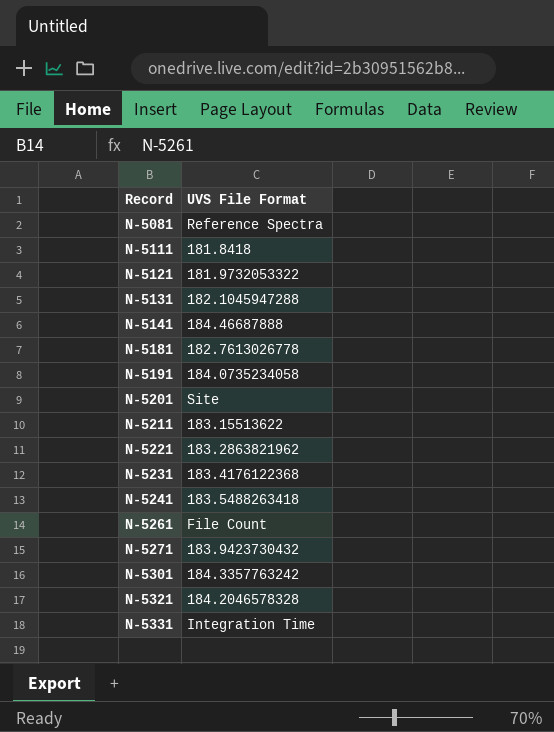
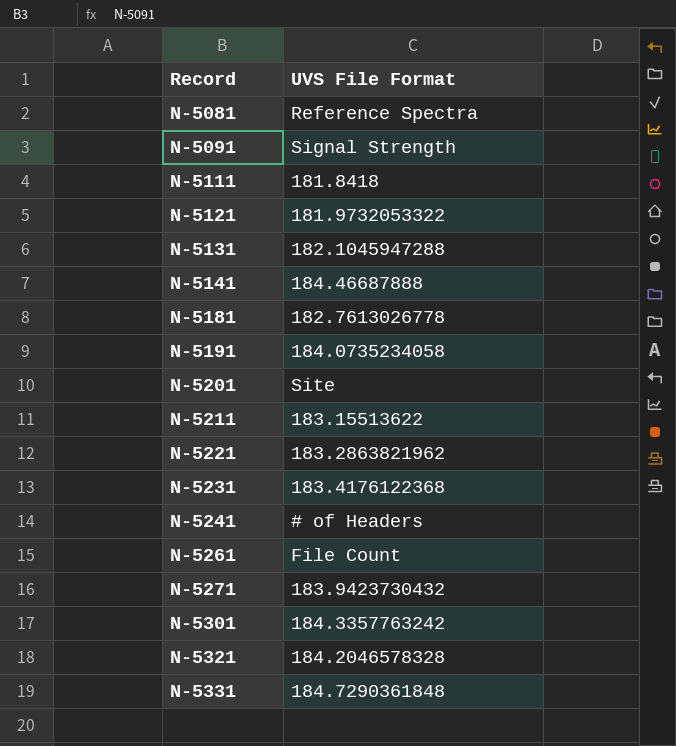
row N-5091: none -> Signal Strength
N-5241 | UVS File Format: 183.5488263418 -> # of Headers
N-5331 | UVS File Format: Integration Time -> 184.7290361848

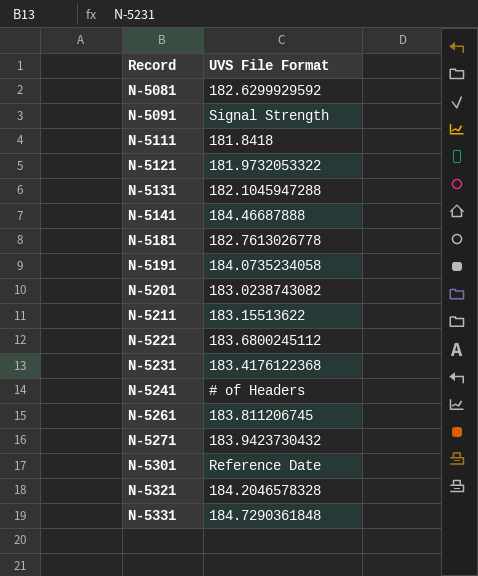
N-5081 | UVS File Format: Reference Spectra -> 182.6299929592
N-5201 | UVS File Format: Site -> 183.0238743082
N-5221 | UVS File Format: 183.2863821962 -> 183.6800245112
N-5261 | UVS File Format: File Count -> 183.811206745
N-5301 | UVS File Format: 184.3357763242 -> Reference Date

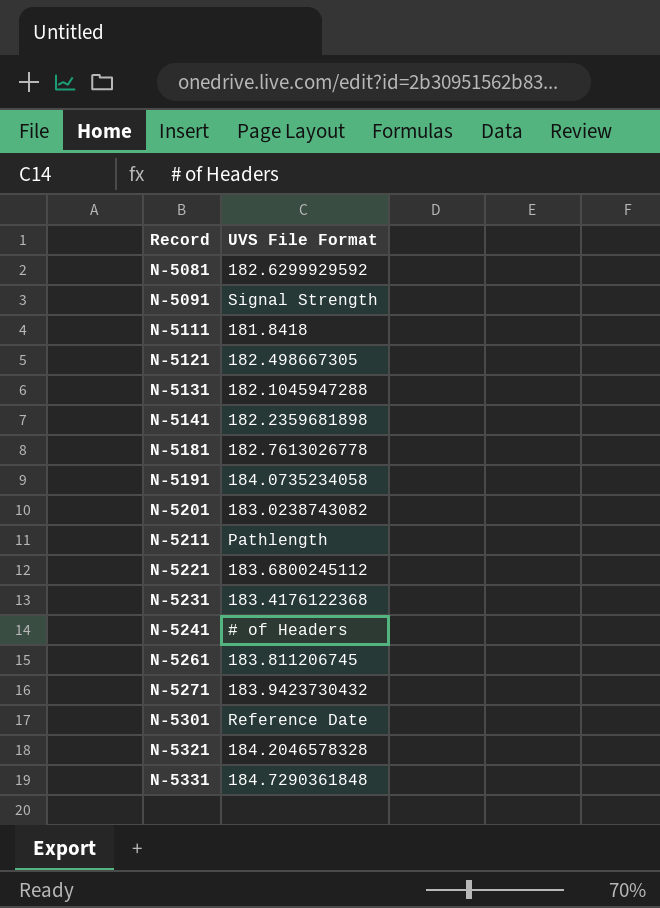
N-5121 | UVS File Format: 181.9732053322 -> 182.498667305
N-5141 | UVS File Format: 184.46687888 -> 182.2359681898
N-5211 | UVS File Format: 183.15513622 -> Pathlength

